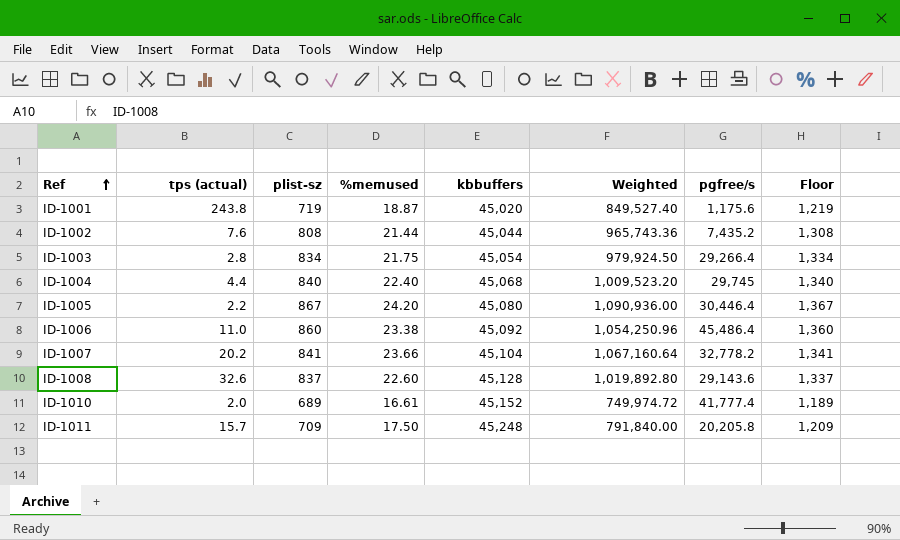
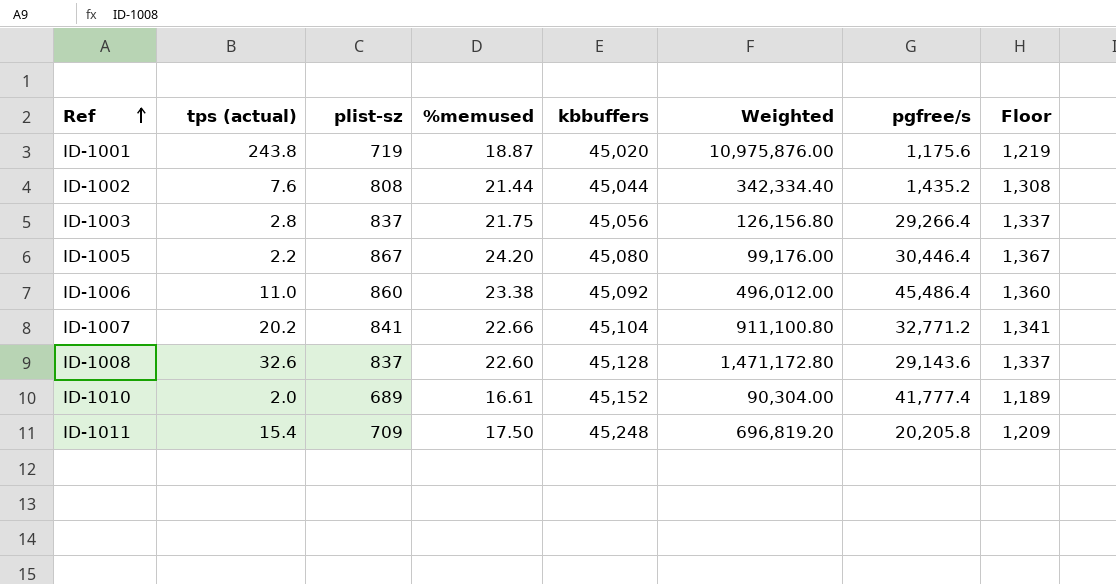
column Weighted | formula: [%memused] * [kbbuffers] -> [tps (actual)] * [kbbuffers]
row ID-1004: 4.4 | 840 | 22.40 | 45,068 | 1,009,523.20 | 29,745 | 1,340 -> none
ID-1002 | pgfree/s: 7,435.2 -> 1,435.2
ID-1003 | plist-sz: 834 -> 837
ID-1003 | kbbuffers: 45,054 -> 45,056
ID-1003 | Floor: 1,334 -> 1,337
ID-1007 | %memused: 23.66 -> 22.66
ID-1007 | pgfree/s: 32,778.2 -> 32,771.2
ID-1011 | tps (actual): 15.7 -> 15.4

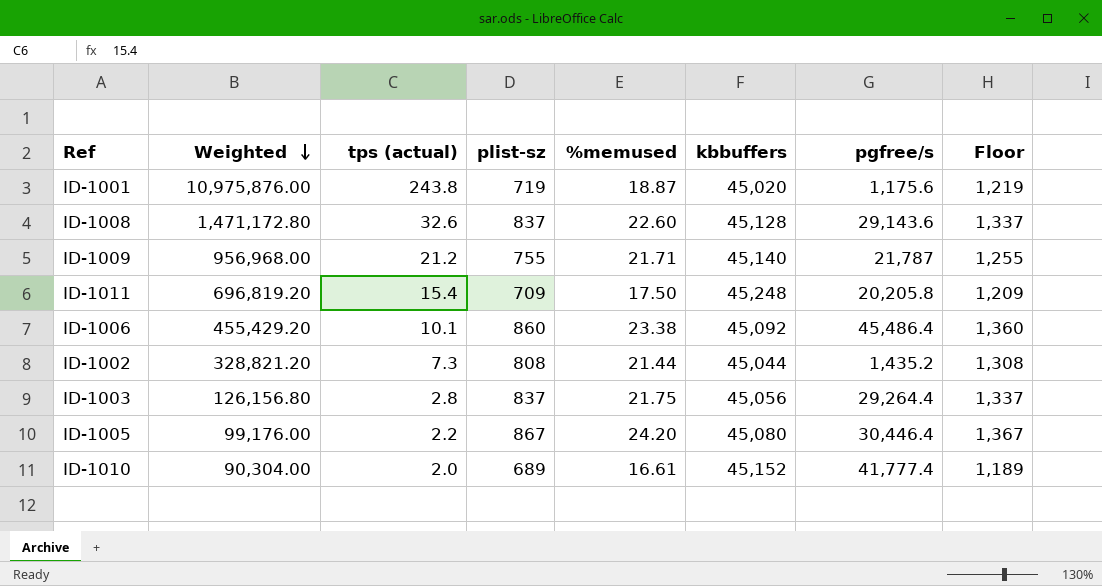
row order: Ref ascending -> Weighted descending
column Weighted | position: 6 -> 2
row ID-1007: 20.2 | 841 | 22.66 | 45,104 | 911,100.80 | 32,771.2 | 1,341 -> none
row ID-1009: none -> 956,968.00 | 21.2 | 755 | 21.71 | 45,140 | 21,787 | 1,255
ID-1006 | Weighted: 496,012.00 -> 455,429.20
ID-1006 | tps (actual): 11.0 -> 10.1
ID-1002 | Weighted: 342,334.40 -> 328,821.20
ID-1002 | tps (actual): 7.6 -> 7.3
ID-1003 | pgfree/s: 29,266.4 -> 29,264.4

